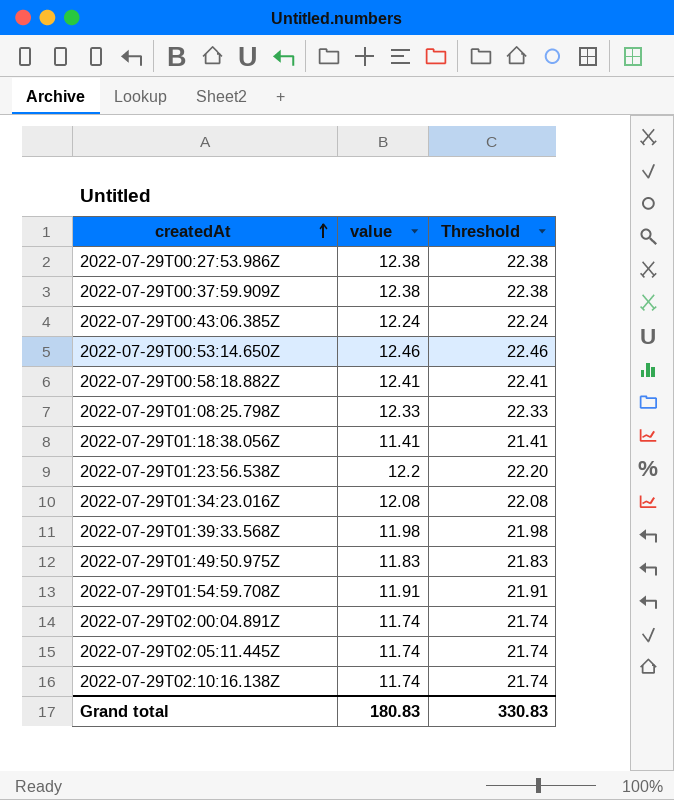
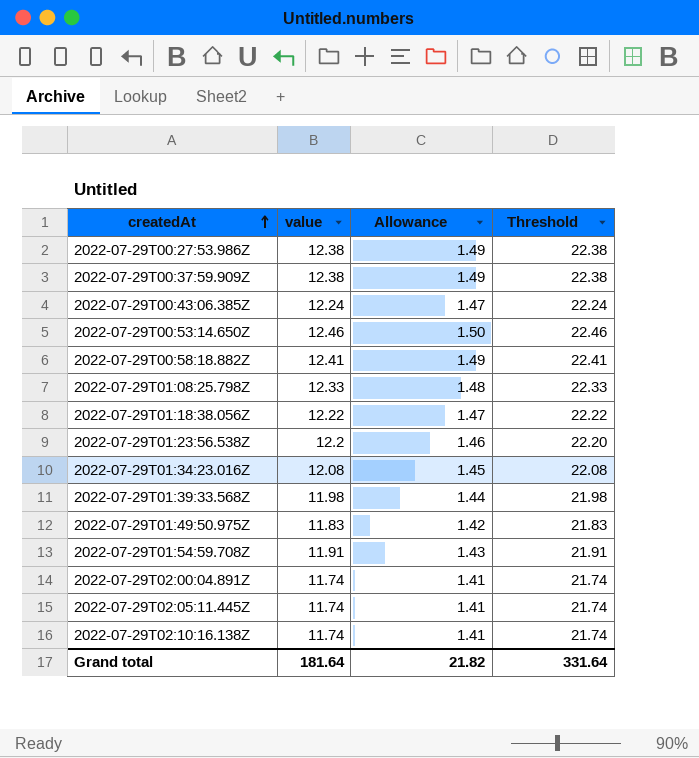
column Allowance | formula: none -> [value] * 0.12
2022-07-29T01:18:38.056Z | value: 11.41 -> 12.22
2022-07-29T01:18:38.056Z | Threshold: 21.41 -> 22.22
Grand total | value: 180.83 -> 181.64
Grand total | Threshold: 330.83 -> 331.64

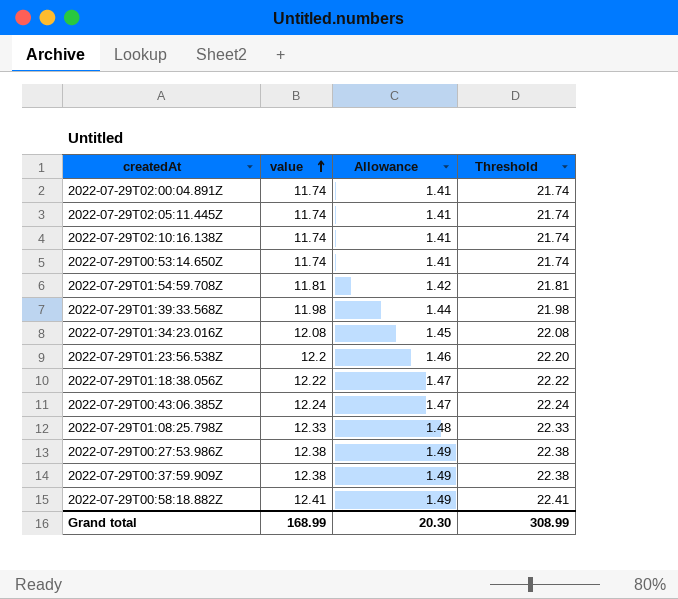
row order: createdAt ascending -> value ascending
row 2022-07-29T01:49:50.975Z: 11.83 | 1.42 | 21.83 -> none
2022-07-29T00:53:14.650Z | value: 12.46 -> 11.74
2022-07-29T00:53:14.650Z | Allowance: 1.50 -> 1.41
2022-07-29T00:53:14.650Z | Threshold: 22.46 -> 21.74
2022-07-29T01:54:59.708Z | value: 11.91 -> 11.81
2022-07-29T01:54:59.708Z | Allowance: 1.43 -> 1.42
2022-07-29T01:54:59.708Z | Threshold: 21.91 -> 21.81
Grand total | value: 181.64 -> 168.99
Grand total | Allowance: 21.82 -> 20.30
Grand total | Threshold: 331.64 -> 308.99

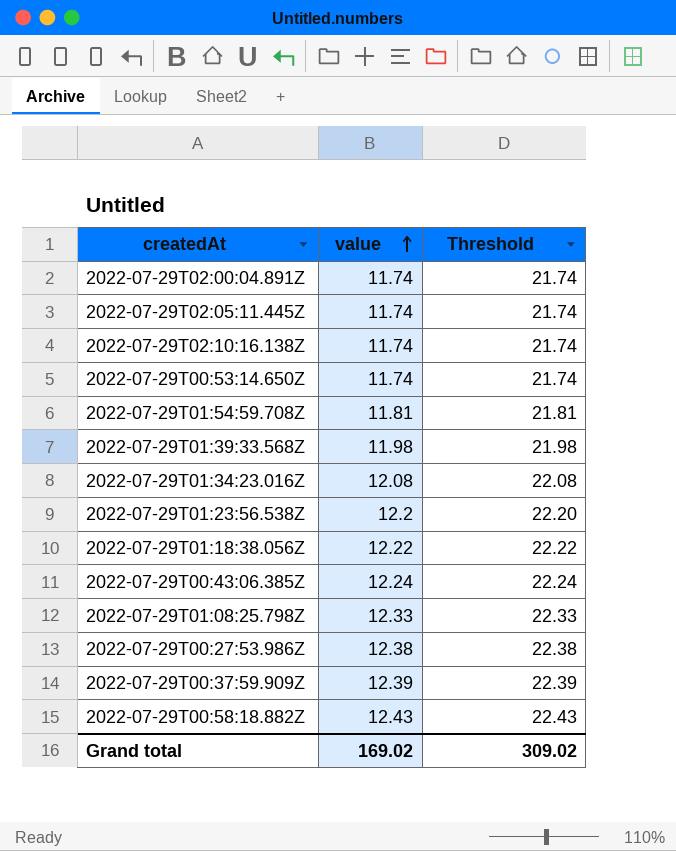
column Allowance | formula: [value] * 0.12 -> none
2022-07-29T00:37:59.909Z | value: 12.38 -> 12.39
2022-07-29T00:37:59.909Z | Threshold: 22.38 -> 22.39
2022-07-29T00:58:18.882Z | value: 12.41 -> 12.43
2022-07-29T00:58:18.882Z | Threshold: 22.41 -> 22.43
Grand total | value: 168.99 -> 169.02
Grand total | Threshold: 308.99 -> 309.02

